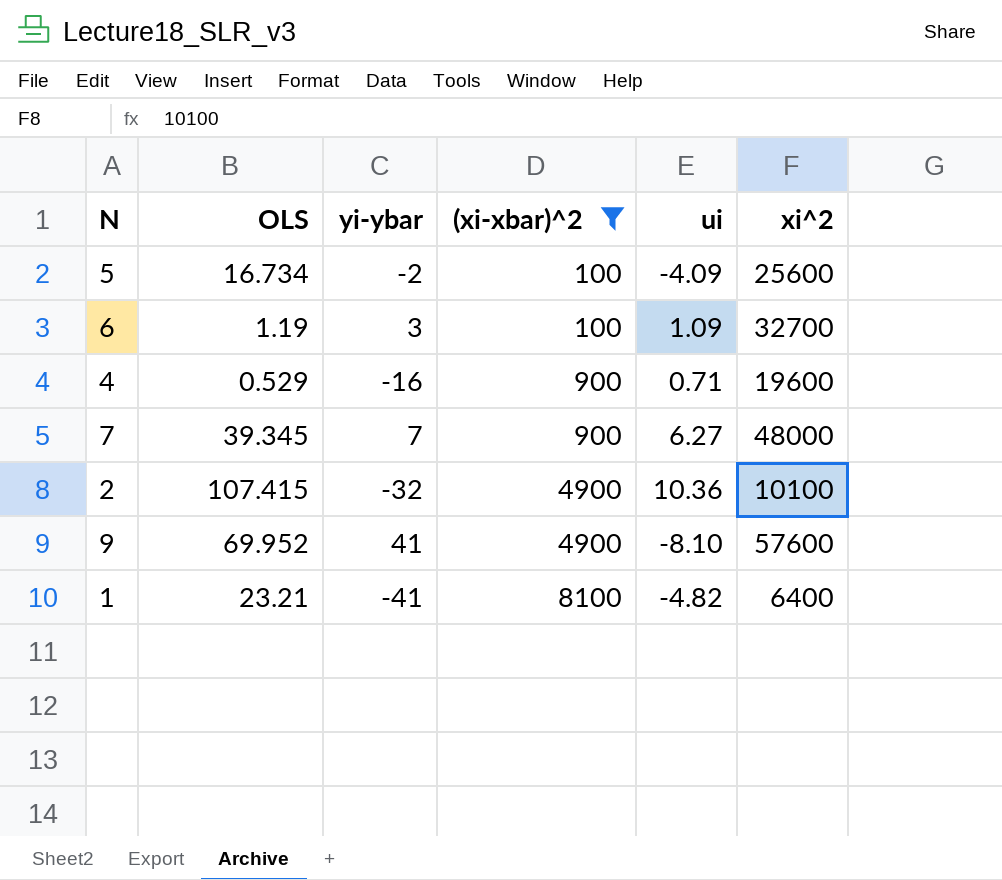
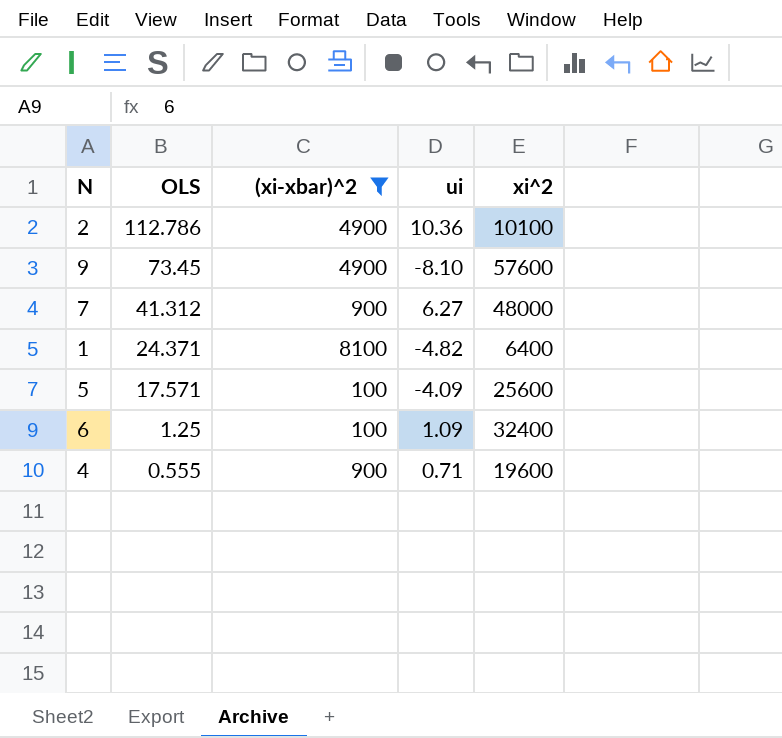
row order: (xi-xbar)^2 ascending -> OLS descending
column yi-ybar | position: 3 -> none
2 | OLS: 107.415 -> 112.786
9 | OLS: 69.952 -> 73.45
7 | OLS: 39.345 -> 41.312
1 | OLS: 23.21 -> 24.371
5 | OLS: 16.734 -> 17.571
6 | OLS: 1.19 -> 1.25
6 | xi^2: 32700 -> 32400
4 | OLS: 0.529 -> 0.555

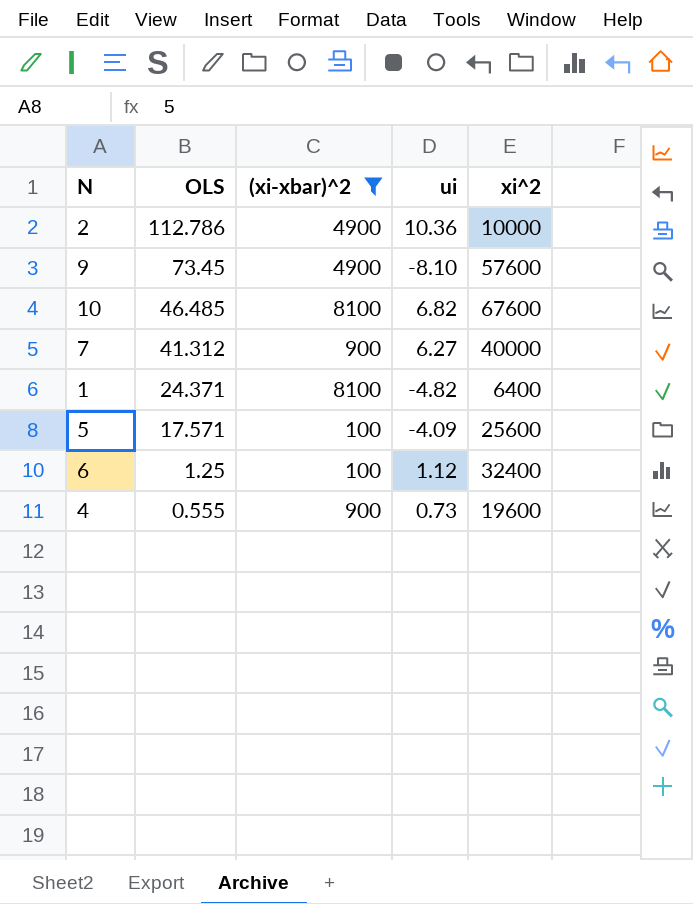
2 | xi^2: 10100 -> 10000
row 10: none -> 46.485 | 8100 | 6.82 | 67600
7 | xi^2: 48000 -> 40000
6 | ui: 1.09 -> 1.12
4 | ui: 0.71 -> 0.73

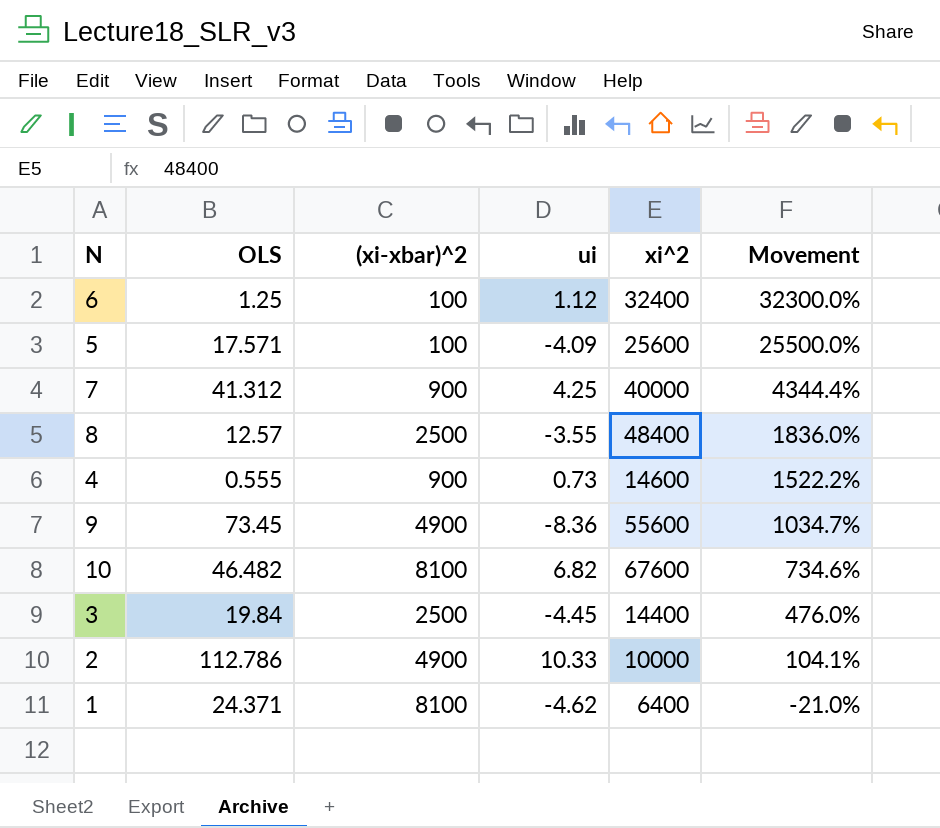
filter: (xi-xbar)^2 != 2500 -> none
row order: OLS descending -> Movement descending
column Movement | formula: none -> ([xi^2] - [(xi-xbar)^2]) / [(xi-xbar)^2]
7 | ui: 6.27 -> 4.25
4 | xi^2: 19600 -> 14600
9 | ui: -8.10 -> -8.36
9 | xi^2: 57600 -> 55600
10 | OLS: 46.485 -> 46.482
2 | ui: 10.36 -> 10.33
1 | ui: -4.82 -> -4.62

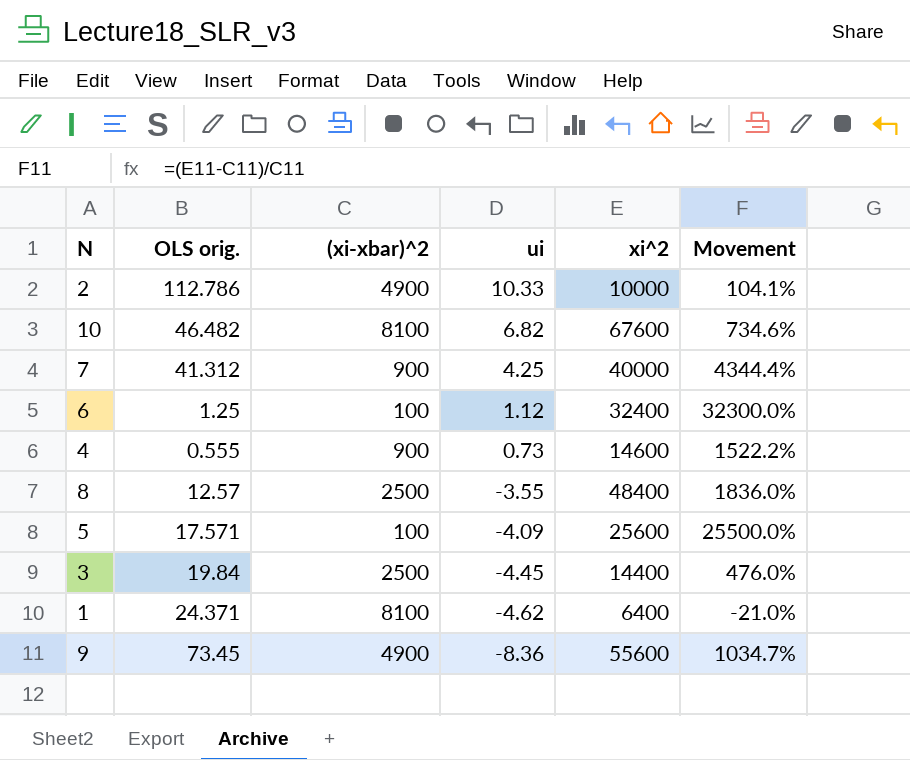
row order: Movement descending -> ui descending
column name: OLS -> OLS orig.

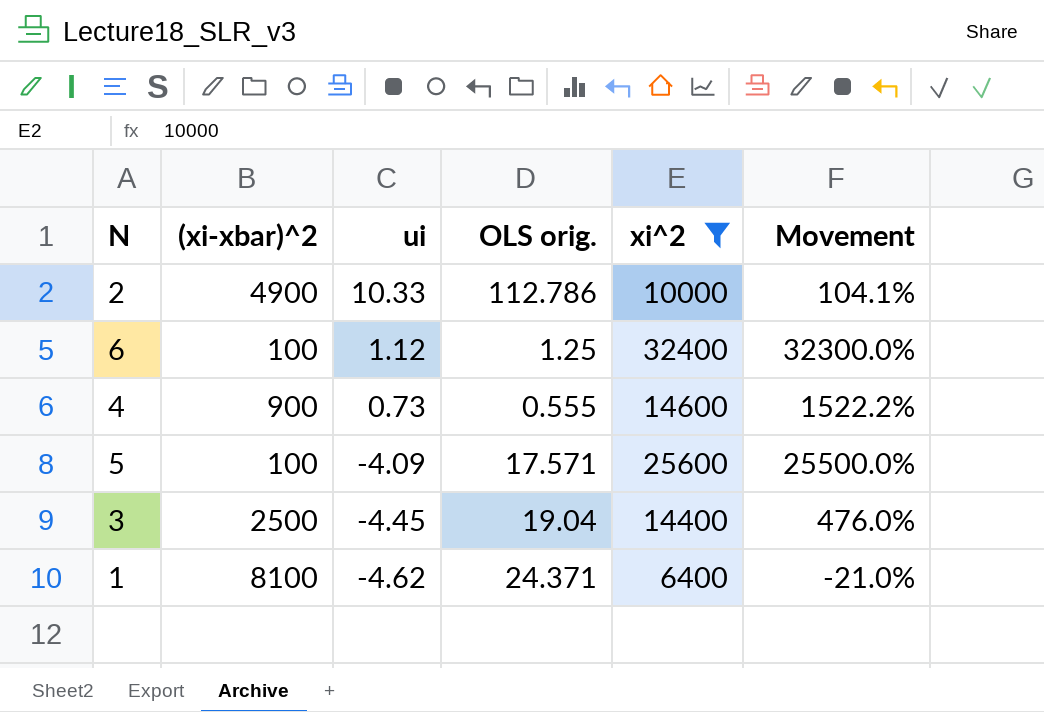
filter: none -> xi^2 <= 32400
column OLS orig. | position: 2 -> 4
3 | OLS orig.: 19.84 -> 19.04

